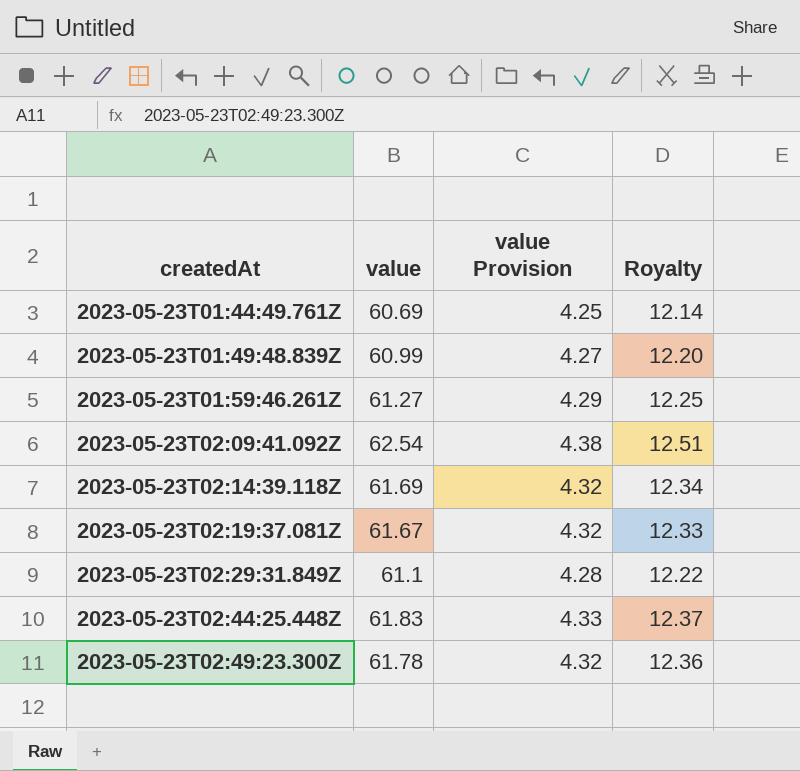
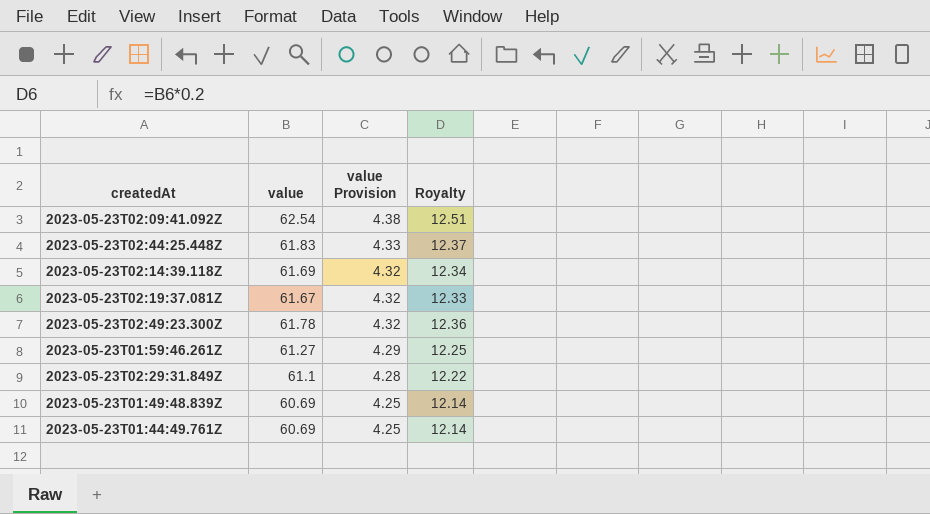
row order: createdAt ascending -> value Provision descending
2023-05-23T01:49:48.839Z | value: 60.99 -> 60.69
2023-05-23T01:49:48.839Z | value Provision: 4.27 -> 4.25
2023-05-23T01:49:48.839Z | Royalty: 12.20 -> 12.14

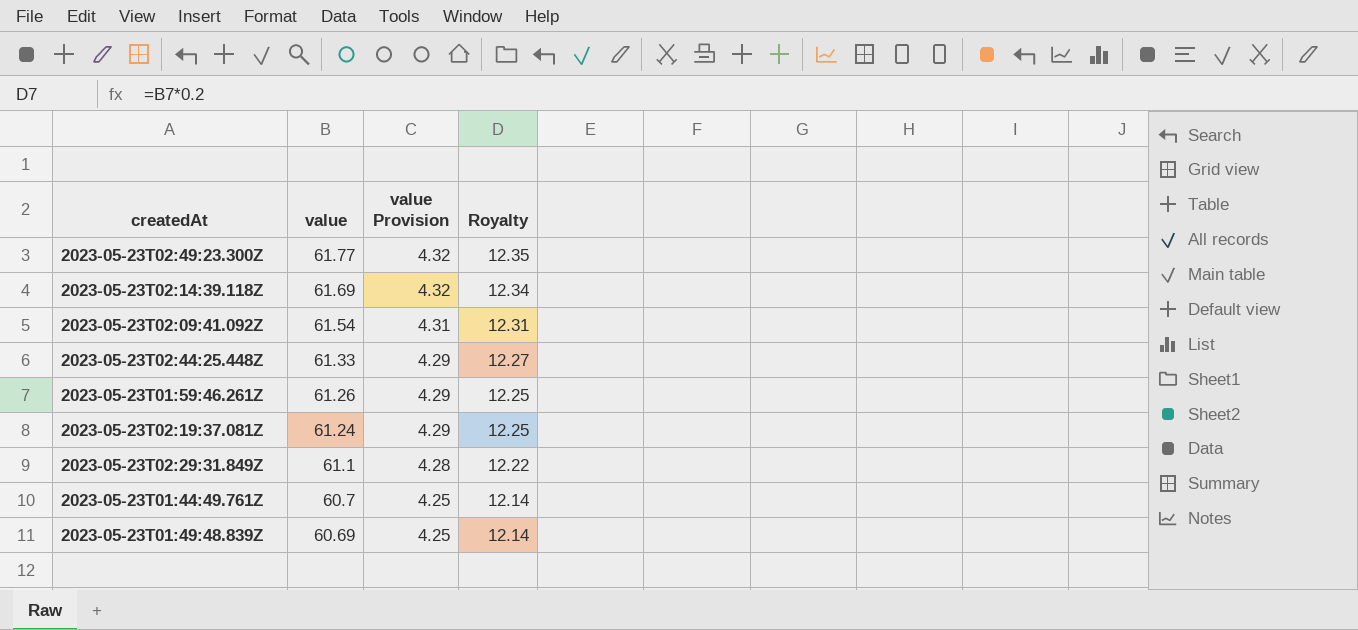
row order: value Provision descending -> value descending
2023-05-23T02:49:23.300Z | value: 61.78 -> 61.77
2023-05-23T02:49:23.300Z | Royalty: 12.36 -> 12.35
2023-05-23T02:09:41.092Z | value: 62.54 -> 61.54
2023-05-23T02:09:41.092Z | value Provision: 4.38 -> 4.31
2023-05-23T02:09:41.092Z | Royalty: 12.51 -> 12.31
2023-05-23T02:44:25.448Z | value: 61.83 -> 61.33
2023-05-23T02:44:25.448Z | value Provision: 4.33 -> 4.29
2023-05-23T02:44:25.448Z | Royalty: 12.37 -> 12.27
2023-05-23T01:59:46.261Z | value: 61.27 -> 61.26
2023-05-23T02:19:37.081Z | value: 61.67 -> 61.24
2023-05-23T02:19:37.081Z | value Provision: 4.32 -> 4.29
2023-05-23T02:19:37.081Z | Royalty: 12.33 -> 12.25
2023-05-23T01:44:49.761Z | value: 60.69 -> 60.7

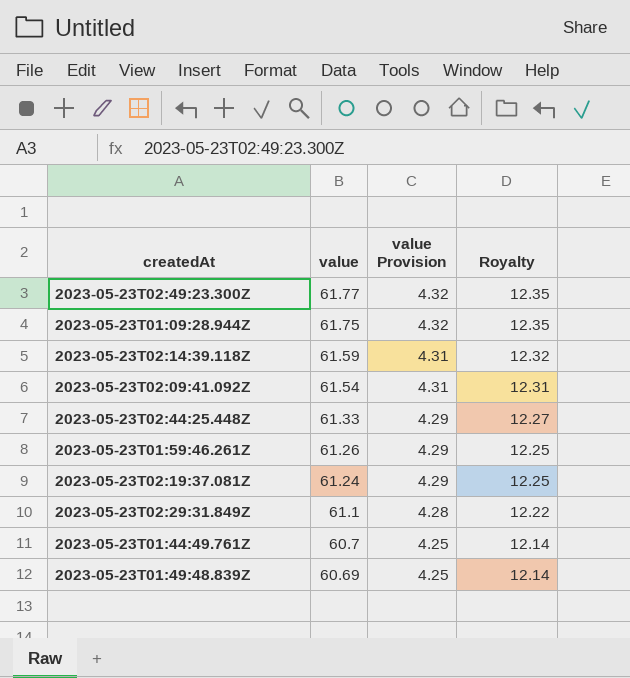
row 2023-05-23T01:09:28.944Z: none -> 61.75 | 4.32 | 12.35
2023-05-23T02:14:39.118Z | value: 61.69 -> 61.59
2023-05-23T02:14:39.118Z | value Provision: 4.32 -> 4.31
2023-05-23T02:14:39.118Z | Royalty: 12.34 -> 12.32

